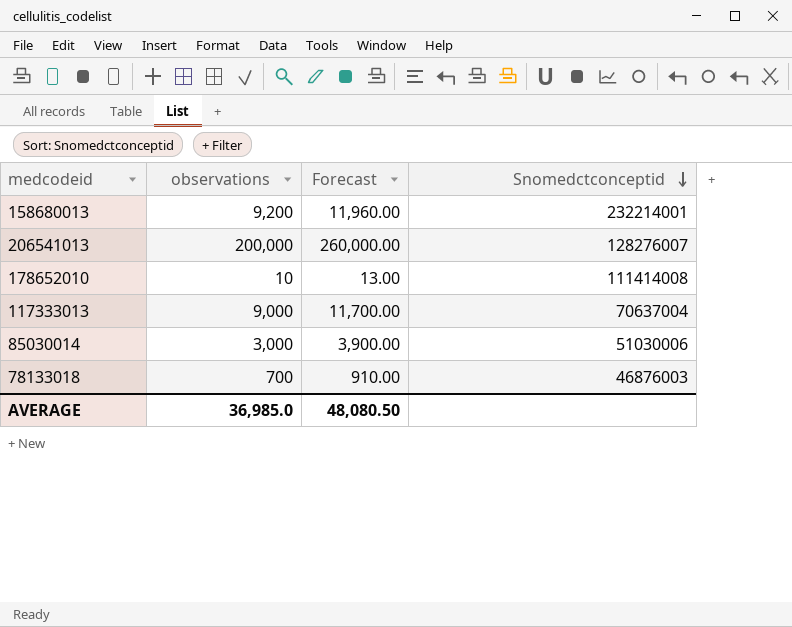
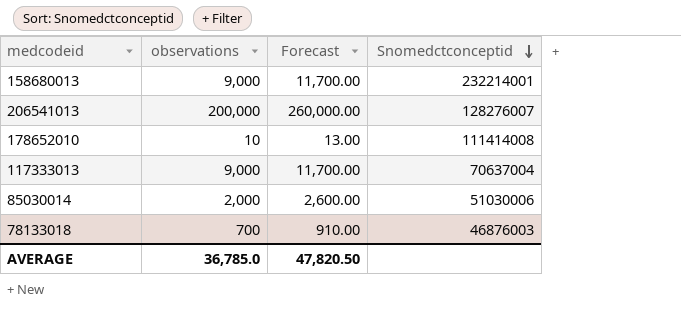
158680013 | observations: 9,200 -> 9,000
158680013 | Forecast: 11,960.00 -> 11,700.00
85030014 | observations: 3,000 -> 2,000
85030014 | Forecast: 3,900.00 -> 2,600.00
AVERAGE | observations: 36,985.0 -> 36,785.0
AVERAGE | Forecast: 48,080.50 -> 47,820.50

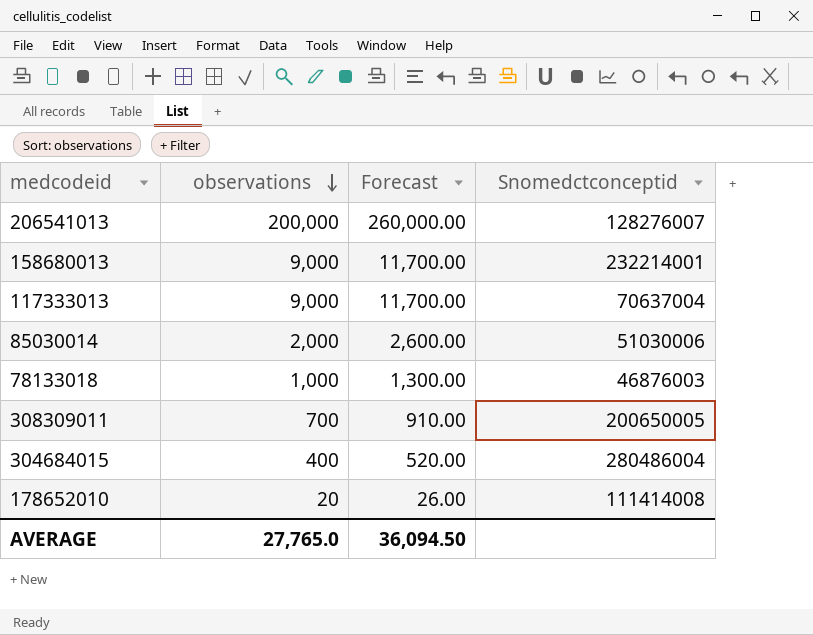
row order: Snomedctconceptid descending -> observations descending
78133018 | observations: 700 -> 1,000
78133018 | Forecast: 910.00 -> 1,300.00
row 308309011: none -> 700 | 910.00 | 200650005
row 304684015: none -> 400 | 520.00 | 280486004
178652010 | observations: 10 -> 20
178652010 | Forecast: 13.00 -> 26.00
AVERAGE | observations: 36,785.0 -> 27,765.0
AVERAGE | Forecast: 47,820.50 -> 36,094.50

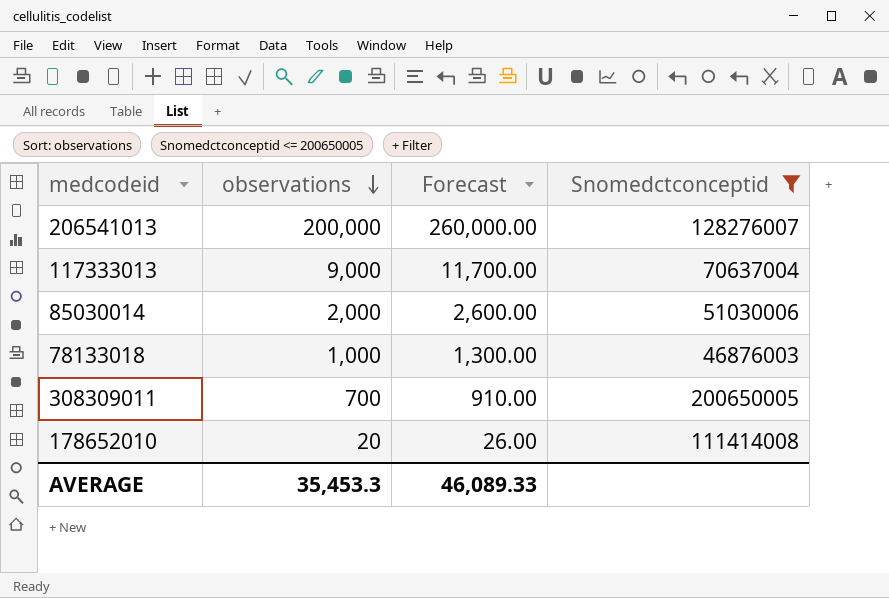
filter: none -> Snomedctconceptid <= 200650005
AVERAGE | observations: 27,765.0 -> 35,453.3
AVERAGE | Forecast: 36,094.50 -> 46,089.33

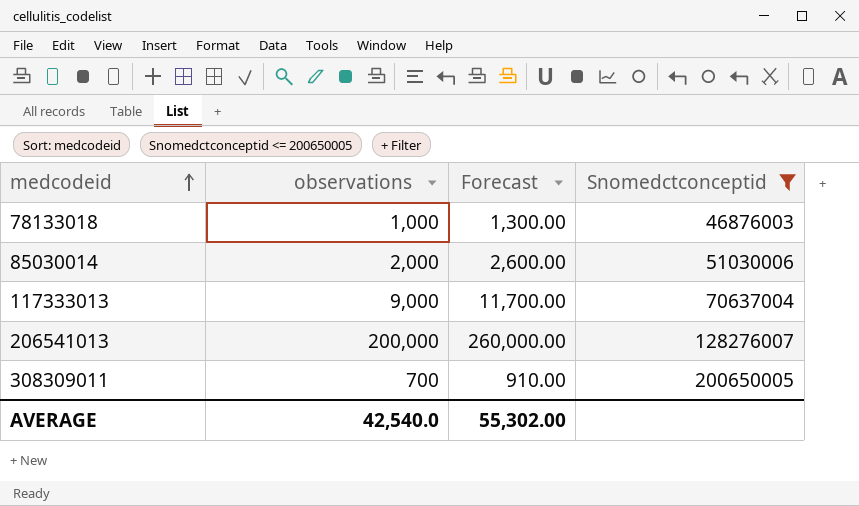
row order: observations descending -> medcodeid ascending
row 178652010: 20 | 26.00 | 111414008 -> none
AVERAGE | observations: 35,453.3 -> 42,540.0
AVERAGE | Forecast: 46,089.33 -> 55,302.00

